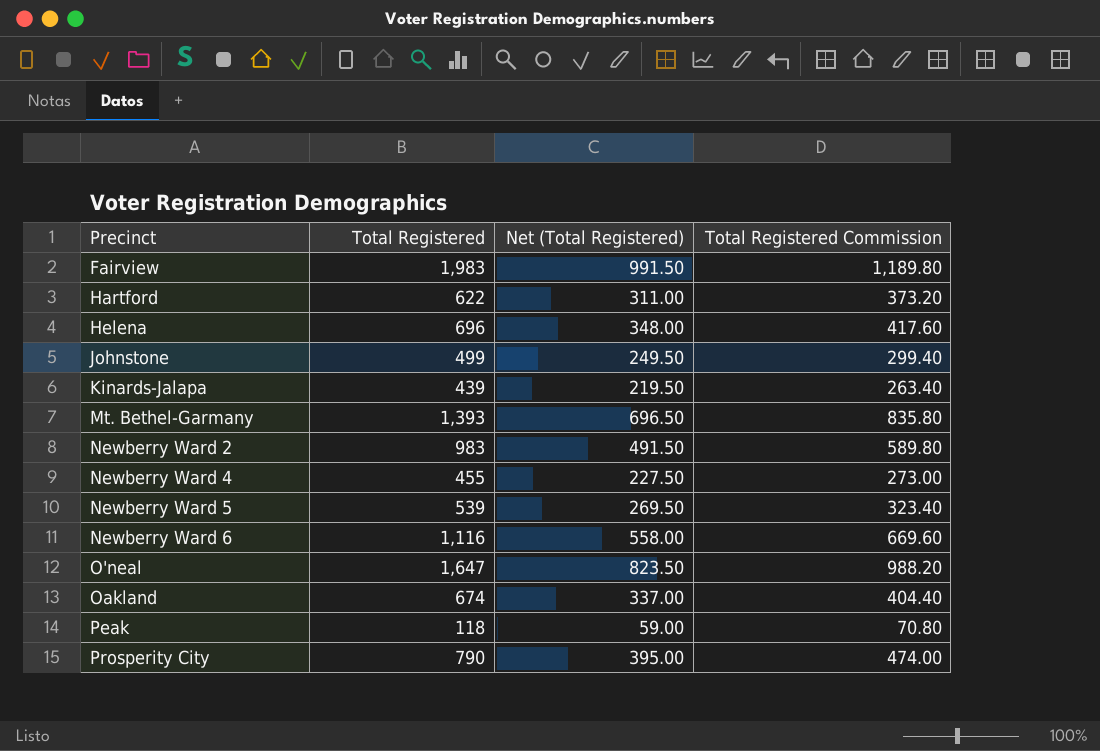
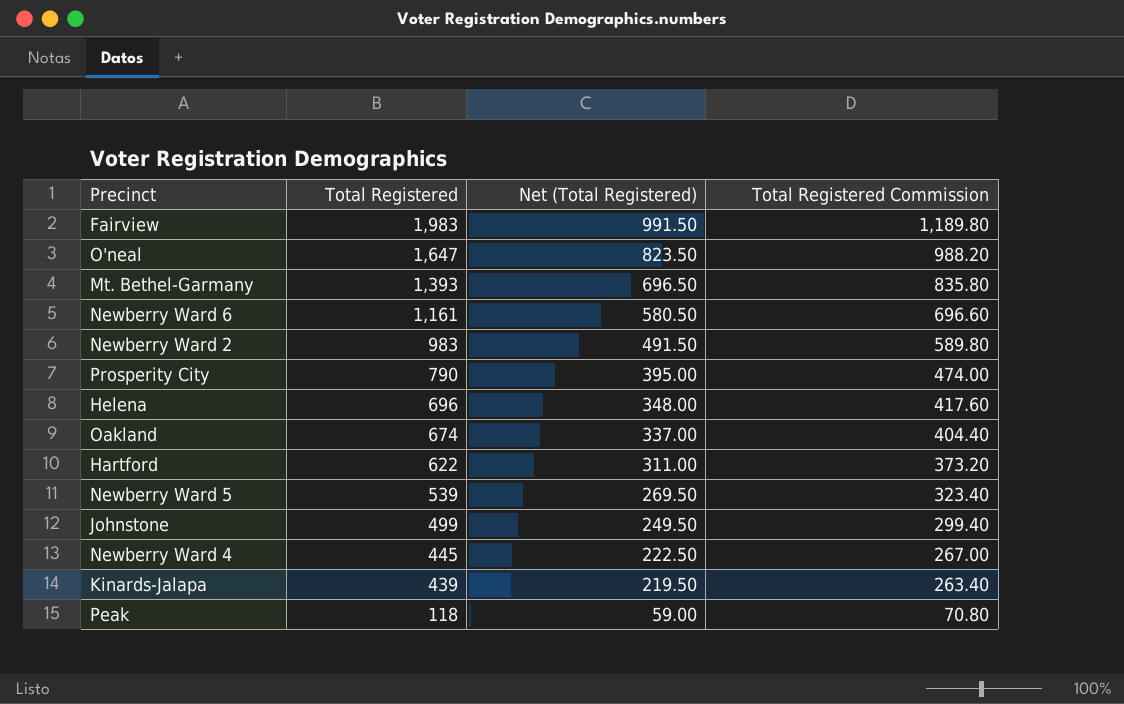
row order: Precinct ascending -> Total Registered descending
Newberry Ward 6 | Total Registered: 1,116 -> 1,161
Newberry Ward 6 | Net (Total Registered): 558.00 -> 580.50
Newberry Ward 6 | Total Registered Commission: 669.60 -> 696.60
Newberry Ward 4 | Total Registered: 455 -> 445
Newberry Ward 4 | Net (Total Registered): 227.50 -> 222.50
Newberry Ward 4 | Total Registered Commission: 273.00 -> 267.00

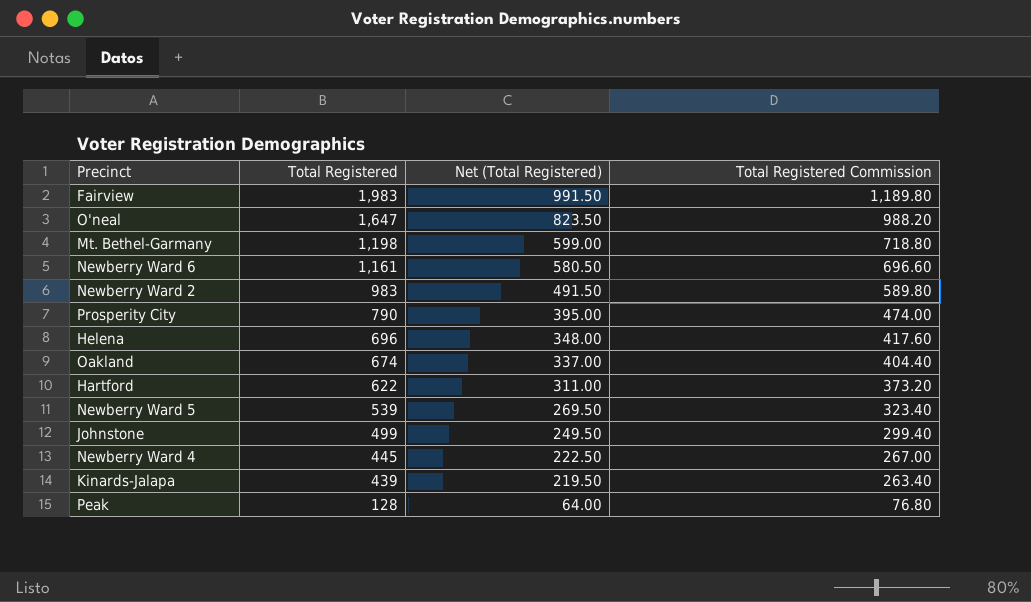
Mt. Bethel-Garmany | Total Registered: 1,393 -> 1,198
Mt. Bethel-Garmany | Net (Total Registered): 696.50 -> 599.00
Mt. Bethel-Garmany | Total Registered Commission: 835.80 -> 718.80
Peak | Total Registered: 118 -> 128
Peak | Net (Total Registered): 59.00 -> 64.00
Peak | Total Registered Commission: 70.80 -> 76.80

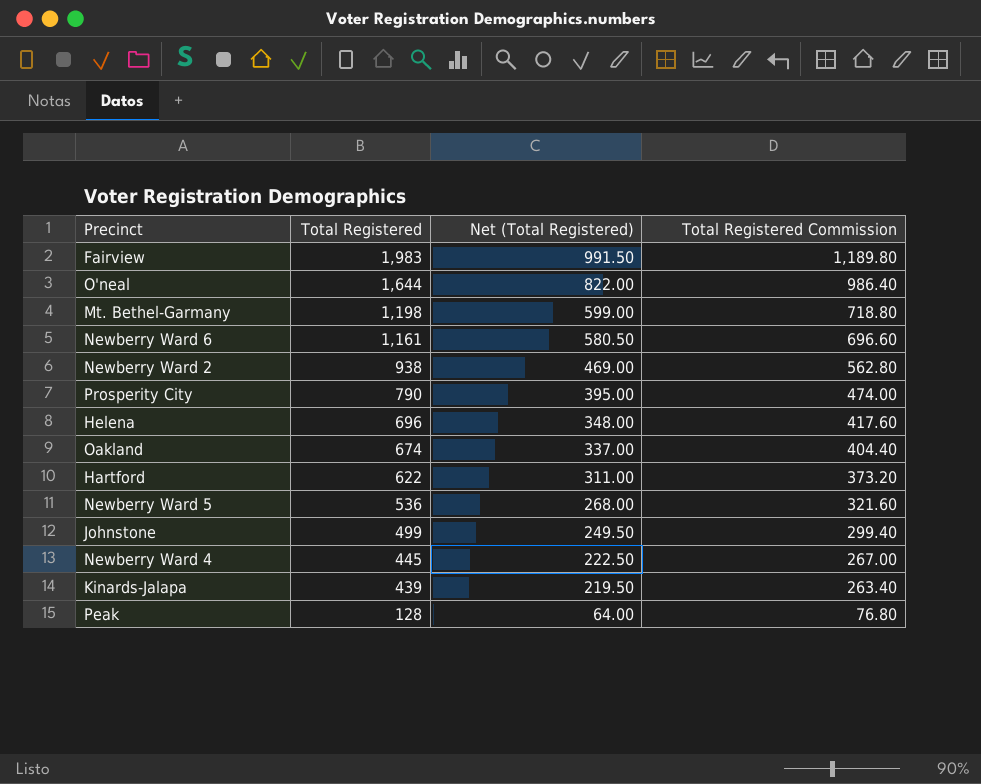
O'neal | Total Registered: 1,647 -> 1,644
O'neal | Net (Total Registered): 823.50 -> 822.00
O'neal | Total Registered Commission: 988.20 -> 986.40
Newberry Ward 2 | Total Registered: 983 -> 938
Newberry Ward 2 | Net (Total Registered): 491.50 -> 469.00
Newberry Ward 2 | Total Registered Commission: 589.80 -> 562.80
Newberry Ward 5 | Total Registered: 539 -> 536
Newberry Ward 5 | Net (Total Registered): 269.50 -> 268.00
Newberry Ward 5 | Total Registered Commission: 323.40 -> 321.60

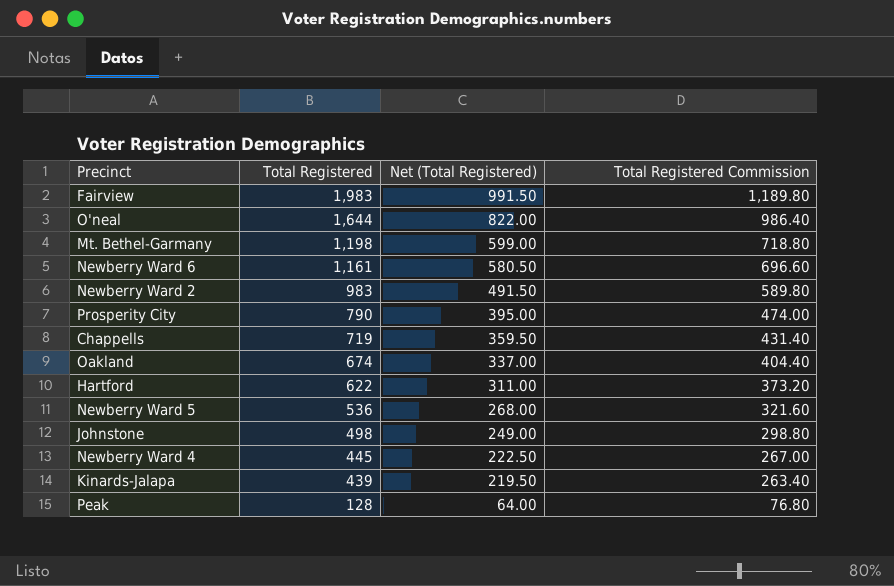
row Helena: 696 | 348.00 | 417.60 -> none
Newberry Ward 2 | Total Registered: 938 -> 983
Newberry Ward 2 | Net (Total Registered): 469.00 -> 491.50
Newberry Ward 2 | Total Registered Commission: 562.80 -> 589.80
row Chappells: none -> 719 | 359.50 | 431.40
Johnstone | Total Registered: 499 -> 498
Johnstone | Net (Total Registered): 249.50 -> 249.00
Johnstone | Total Registered Commission: 299.40 -> 298.80

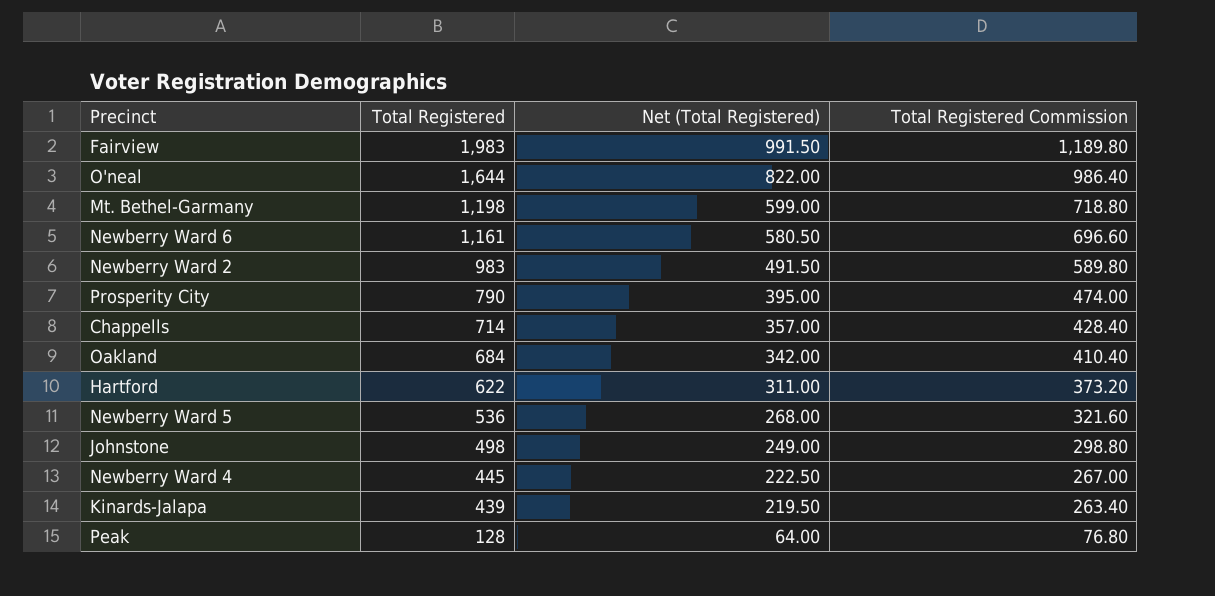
Chappells | Total Registered: 719 -> 714
Chappells | Net (Total Registered): 359.50 -> 357.00
Chappells | Total Registered Commission: 431.40 -> 428.40
Oakland | Total Registered: 674 -> 684
Oakland | Net (Total Registered): 337.00 -> 342.00
Oakland | Total Registered Commission: 404.40 -> 410.40

